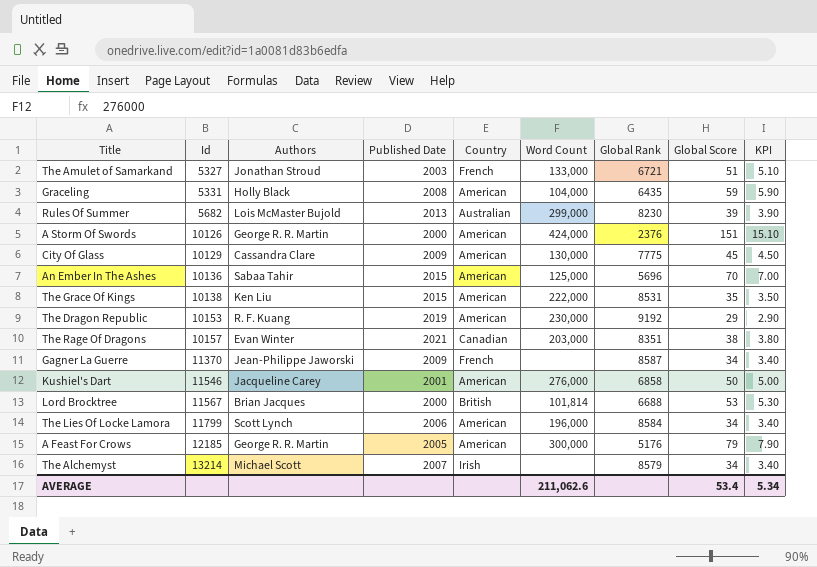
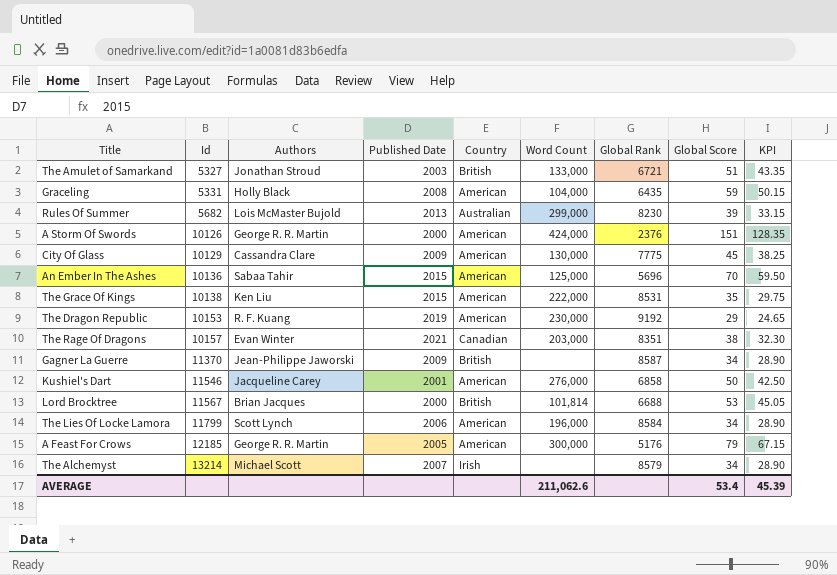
column KPI | formula: [Global Score] * 0.1 -> [Global Score] * 0.85
The Amulet of Samarkand | Country: French -> British
Gagner La Guerre | Country: French -> British
AVERAGE | KPI: 5.34 -> 45.39

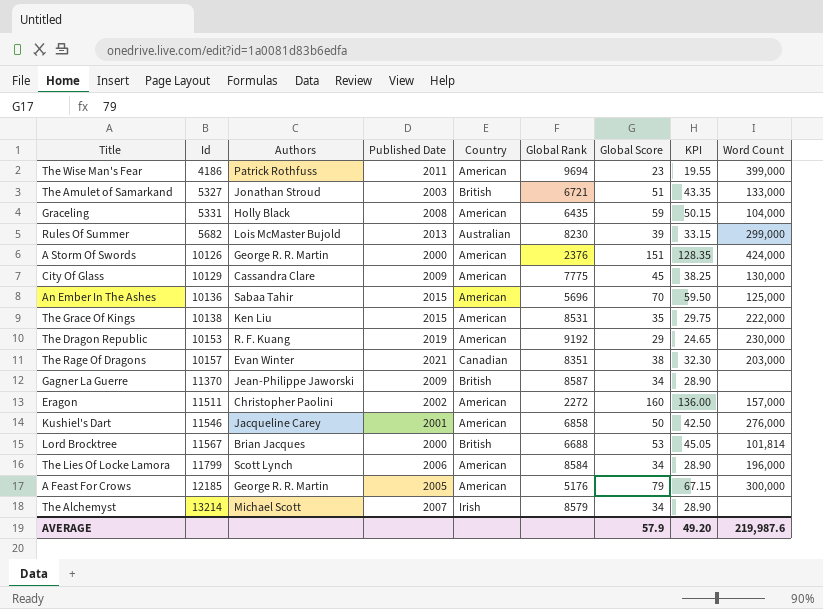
column Word Count | position: 6 -> 9
row The Wise Man's Fear: none -> 4186 | Patrick Rothfuss | 2011 | American | 9694 | 23 | 19.55 | 399,000
row Eragon: none -> 11511 | Christopher Paolini | 2002 | American | 2272 | 160 | 136.00 | 157,000
AVERAGE | Global Score: 53.4 -> 57.9
AVERAGE | KPI: 45.39 -> 49.20
AVERAGE | Word Count: 211,062.6 -> 219,987.6

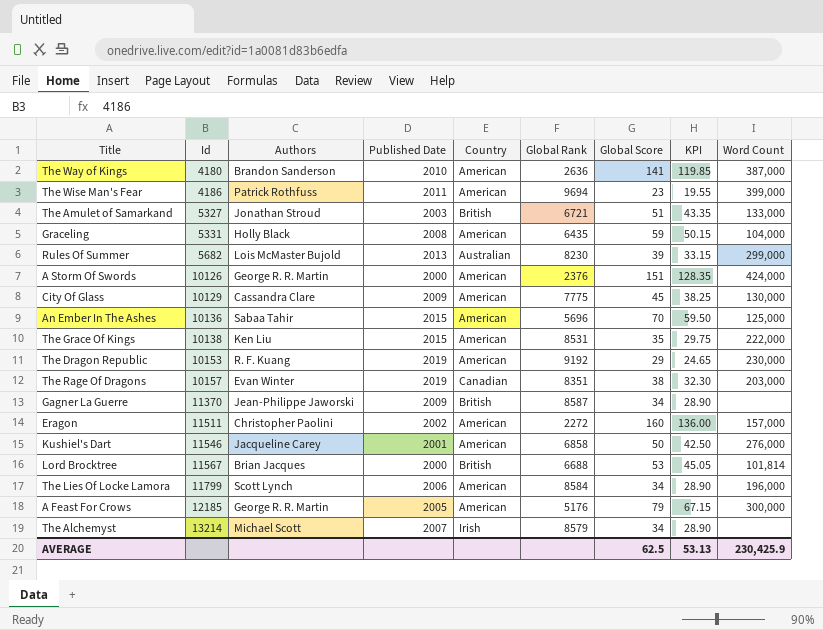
row The Way of Kings: none -> 4180 | Brandon Sanderson | 2010 | American | 2636 | 141 | 119.85 | 387,000
The Rage Of Dragons | Published Date: 2021 -> 2019
AVERAGE | Global Score: 57.9 -> 62.5
AVERAGE | KPI: 49.20 -> 53.13
AVERAGE | Word Count: 219,987.6 -> 230,425.9

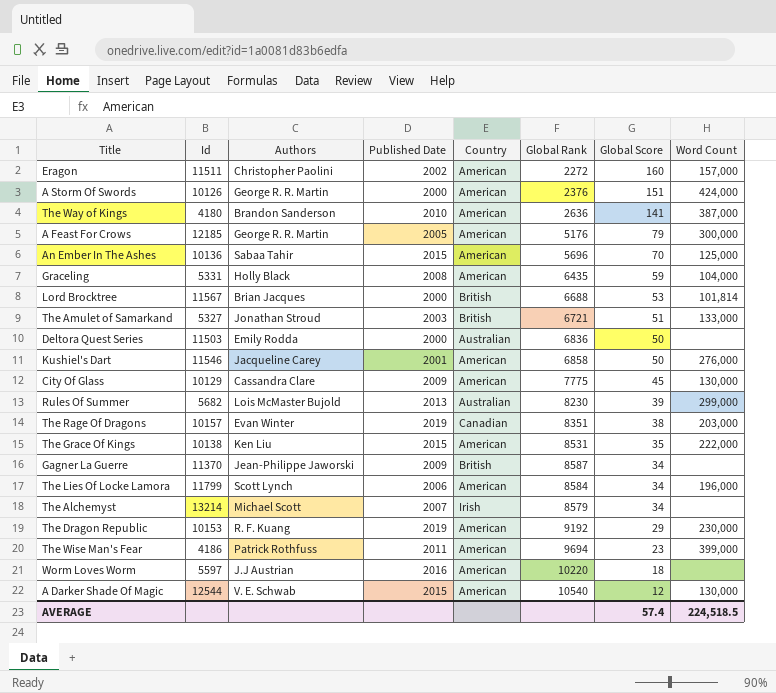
row order: Id ascending -> Global Score descending
column KPI | formula: [Global Score] * 0.85 -> none
row Deltora Quest Series: none -> 11503 | Emily Rodda | 2000 | Australian | 6836 | 50 | none
row Worm Loves Worm: none -> 5597 | J.J Austrian | 2016 | American | 10220 | 18 | none
row A Darker Shade Of Magic: none -> 12544 | V. E. Schwab | 2015 | American | 10540 | 12 | 130,000
AVERAGE | Global Score: 62.5 -> 57.4
AVERAGE | Word Count: 230,425.9 -> 224,518.5

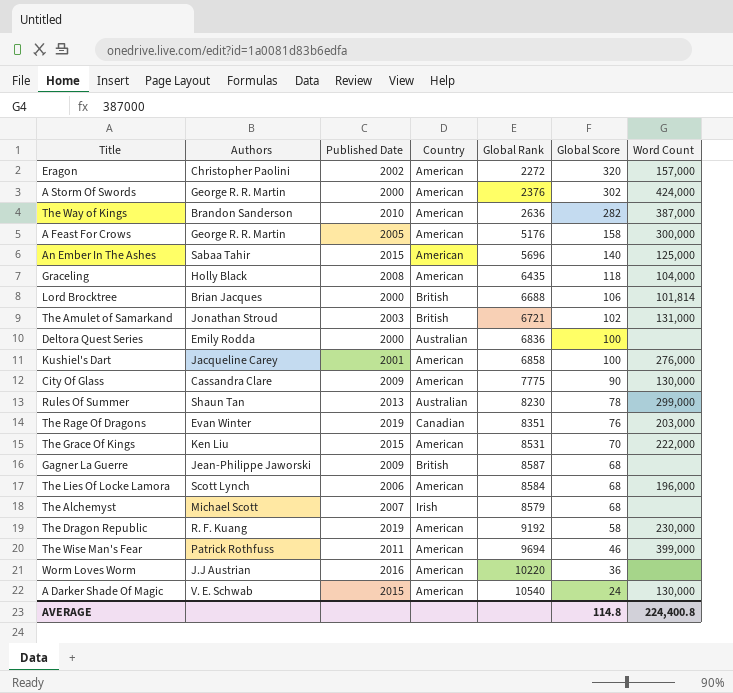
column Id | position: 2 -> none
Eragon | Global Score: 160 -> 320
A Storm Of Swords | Global Score: 151 -> 302
The Way of Kings | Global Score: 141 -> 282
A Feast For Crows | Global Score: 79 -> 158
An Ember In The Ashes | Global Score: 70 -> 140
Graceling | Global Score: 59 -> 118
Lord Brocktree | Global Score: 53 -> 106
The Amulet of Samarkand | Global Score: 51 -> 102
The Amulet of Samarkand | Word Count: 133,000 -> 131,000
Deltora Quest Series | Global Score: 50 -> 100
Kushiel's Dart | Global Score: 50 -> 100
City Of Glass | Global Score: 45 -> 90
Rules Of Summer | Authors: Lois McMaster Bujold -> Shaun Tan
Rules Of Summer | Global Score: 39 -> 78
The Rage Of Dragons | Global Score: 38 -> 76
The Grace Of Kings | Global Score: 35 -> 70
Gagner La Guerre | Global Score: 34 -> 68
The Lies Of Locke Lamora | Global Score: 34 -> 68
The Alchemyst | Global Score: 34 -> 68
The Dragon Republic | Global Score: 29 -> 58
The Wise Man's Fear | Global Score: 23 -> 46
Worm Loves Worm | Global Score: 18 -> 36
A Darker Shade Of Magic | Global Score: 12 -> 24
AVERAGE | Global Score: 57.4 -> 114.8
AVERAGE | Word Count: 224,518.5 -> 224,400.8

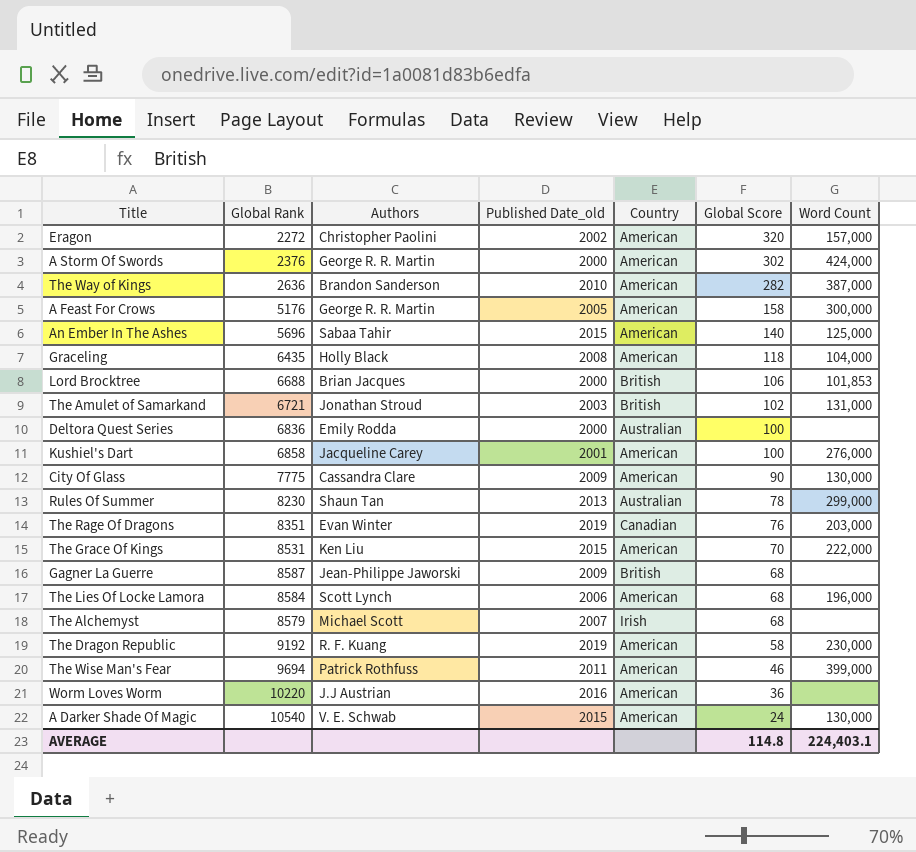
column Global Rank | position: 5 -> 2
column name: Published Date -> Published Date_old
Lord Brocktree | Word Count: 101,814 -> 101,853
AVERAGE | Word Count: 224,400.8 -> 224,403.1

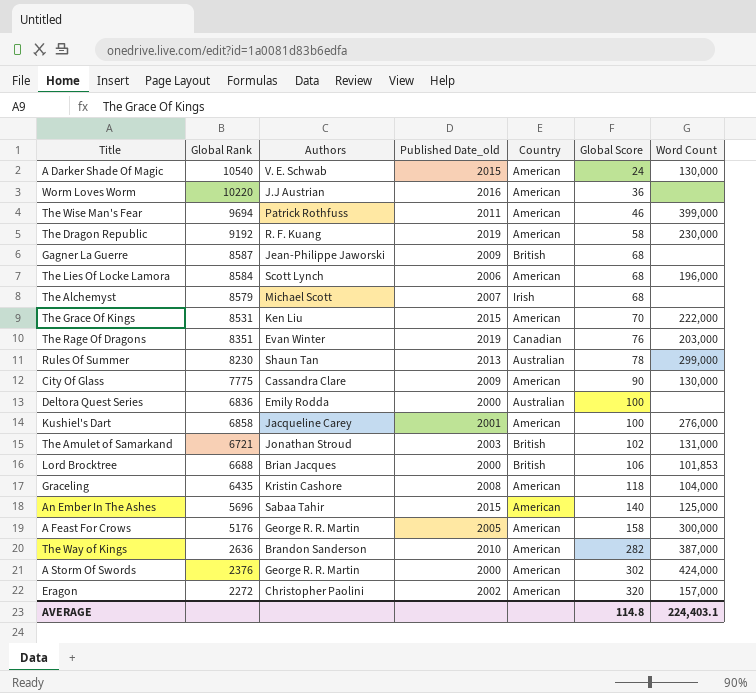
row order: Global Score descending -> Global Score ascending
Graceling | Authors: Holly Black -> Kristin Cashore

